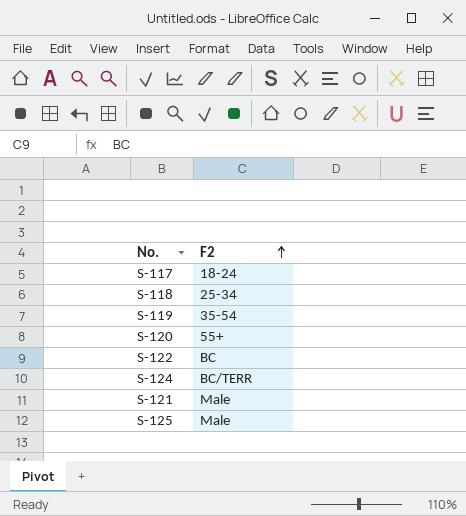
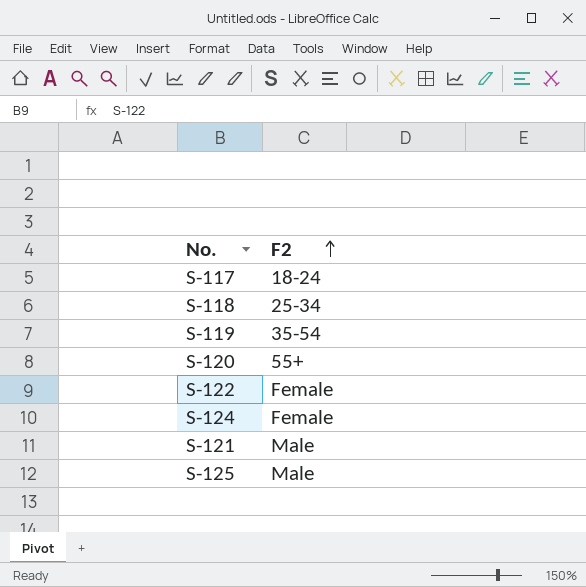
S-122 | F2: BC -> Female
S-124 | F2: BC/TERR -> Female

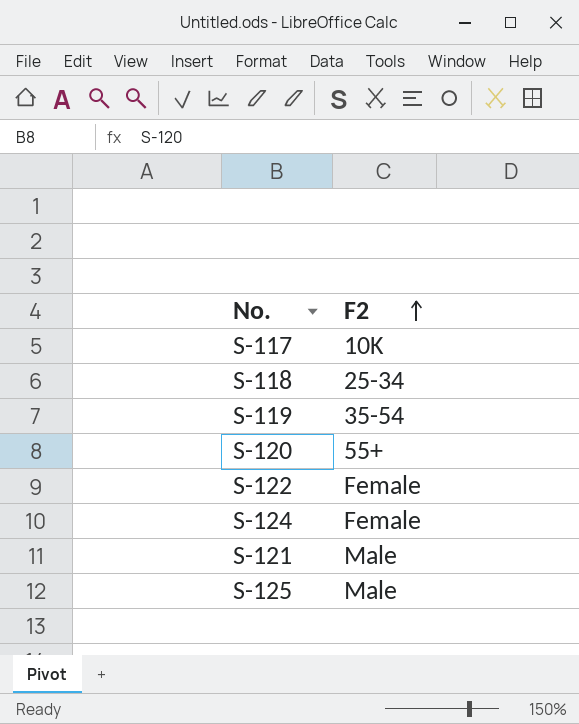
S-117 | F2: 18-24 -> 10K

